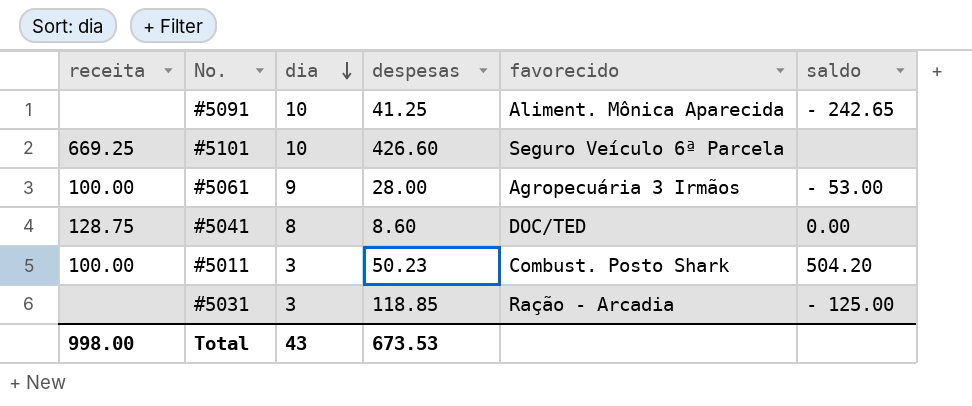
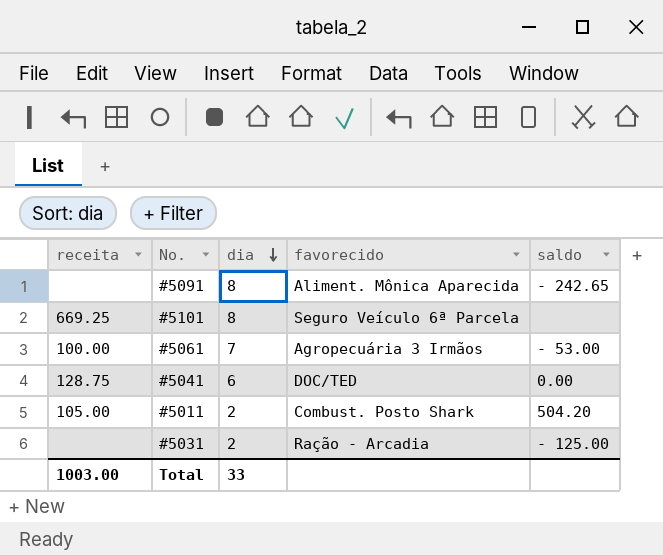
column despesas | position: 4 -> none
#5091 | dia: 10 -> 8
#5101 | dia: 10 -> 8
#5061 | dia: 9 -> 7
#5041 | dia: 8 -> 6
#5011 | receita: 100.00 -> 105.00
#5011 | dia: 3 -> 2
#5031 | dia: 3 -> 2
Total | receita: 998.00 -> 1003.00
Total | dia: 43 -> 33

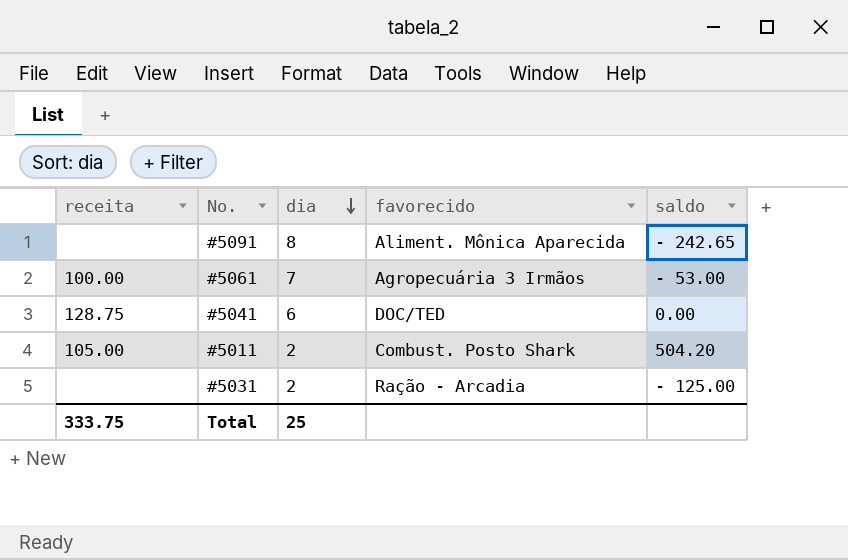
row #5101: 669.25 | 8 | Seguro Veículo 6ª Parcela | none -> none
Total | receita: 1003.00 -> 333.75
Total | dia: 33 -> 25

